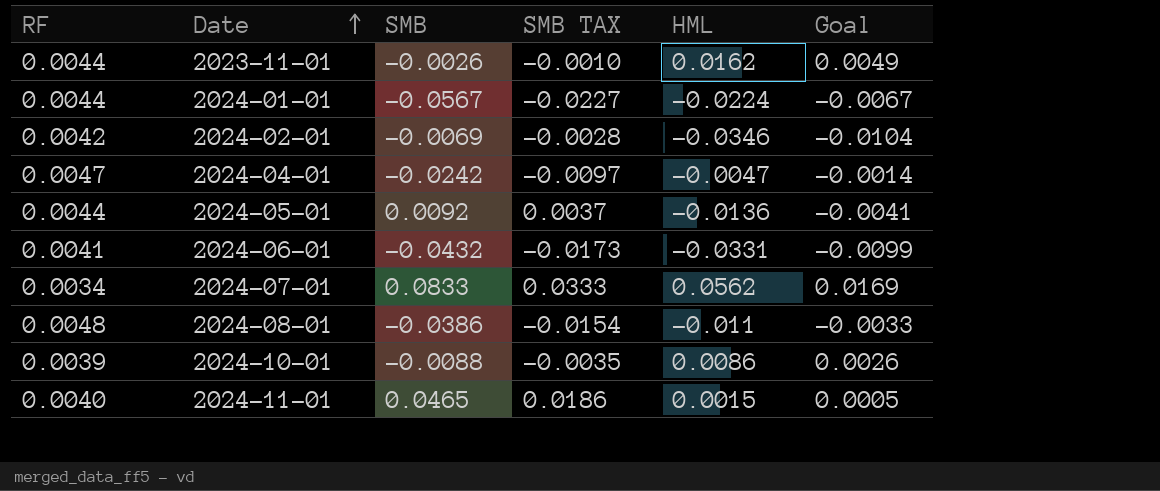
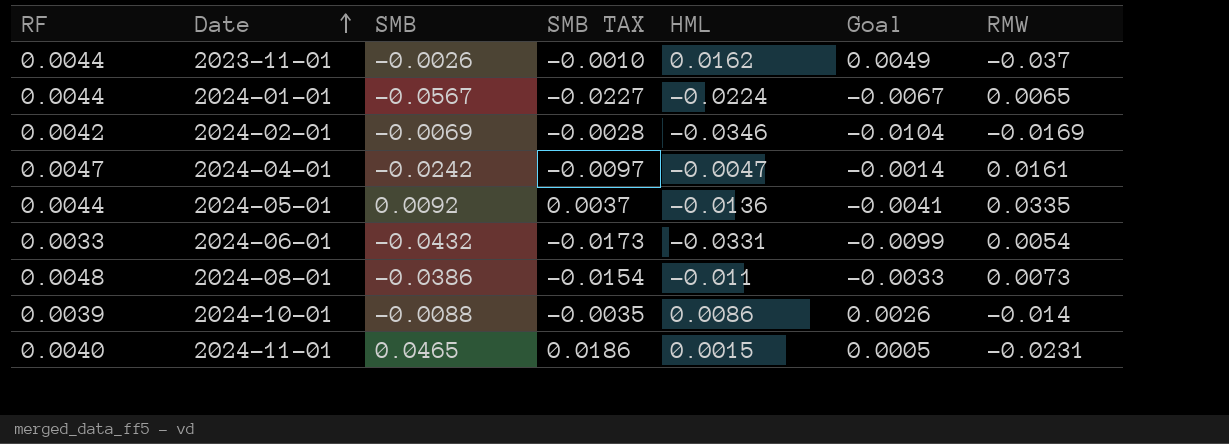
column RMW | position: none -> 7
row 2024-07-01: 0.0034 | 0.0833 | 0.0333 | 0.0562 | 0.0169 -> none
2024-06-01 | RF: 0.0041 -> 0.0033

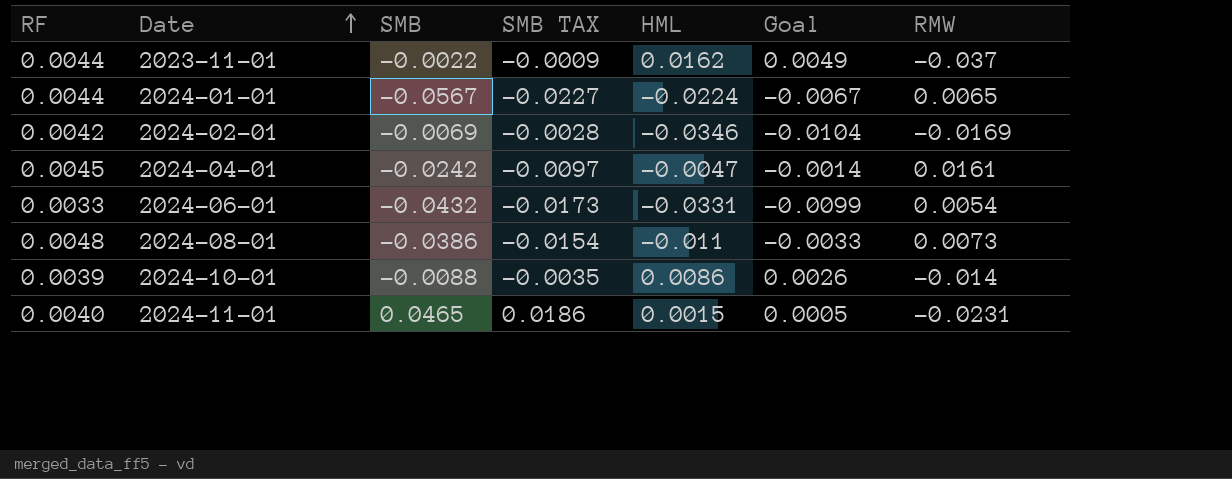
row 2024-05-01: 0.0044 | 0.0092 | 0.0037 | -0.0136 | -0.0041 | 0.0335 -> none
2023-11-01 | SMB: -0.0026 -> -0.0022
2023-11-01 | SMB TAX: -0.0010 -> -0.0009
2024-04-01 | RF: 0.0047 -> 0.0045

